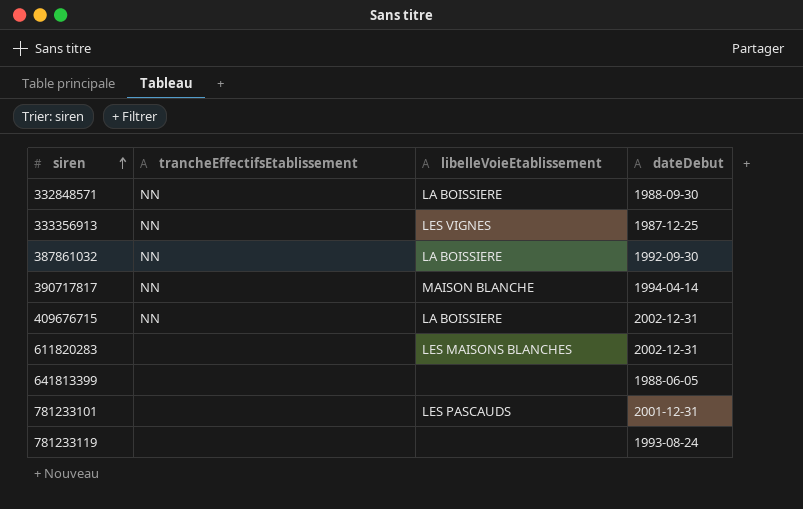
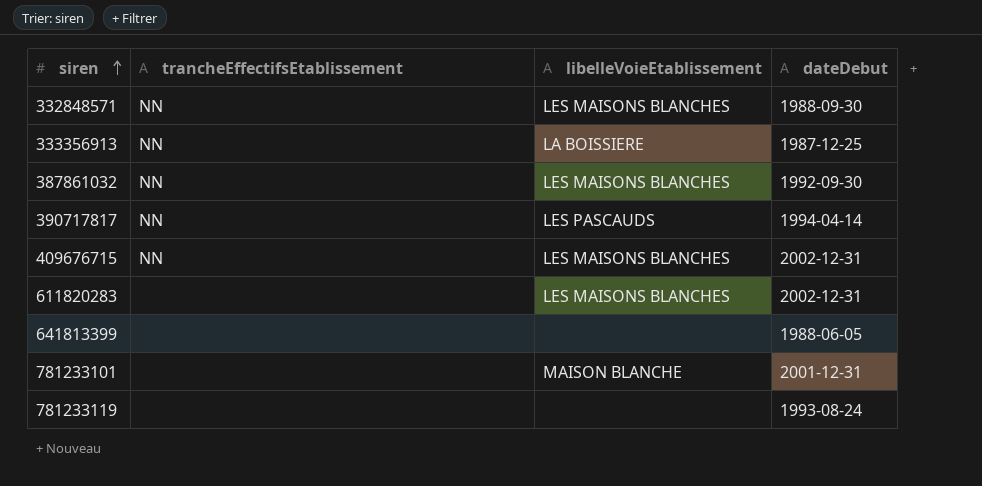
332848571 | libelleVoieEtablissement: LA BOISSIERE -> LES MAISONS BLANCHES
333356913 | libelleVoieEtablissement: LES VIGNES -> LA BOISSIERE
387861032 | libelleVoieEtablissement: LA BOISSIERE -> LES MAISONS BLANCHES
390717817 | libelleVoieEtablissement: MAISON BLANCHE -> LES PASCAUDS
409676715 | libelleVoieEtablissement: LA BOISSIERE -> LES MAISONS BLANCHES
781233101 | libelleVoieEtablissement: LES PASCAUDS -> MAISON BLANCHE

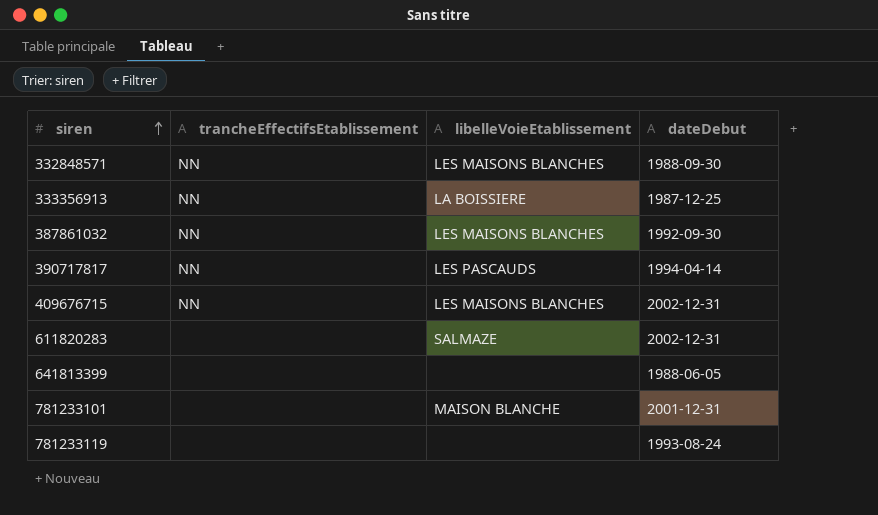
611820283 | libelleVoieEtablissement: LES MAISONS BLANCHES -> SALMAZE

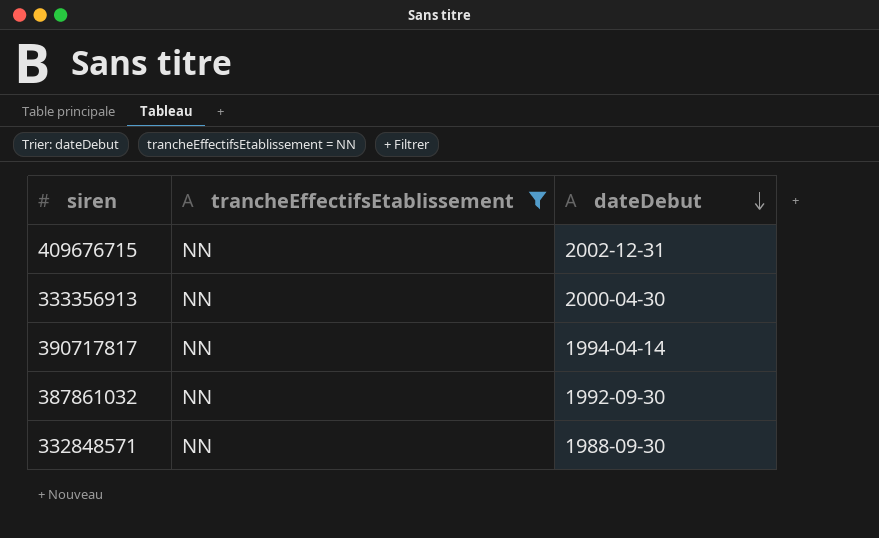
filter: none -> trancheEffectifsEtablissement = NN
row order: siren ascending -> dateDebut descending
column libelleVoieEtablissement | position: 3 -> none
333356913 | dateDebut: 1987-12-25 -> 2000-04-30

